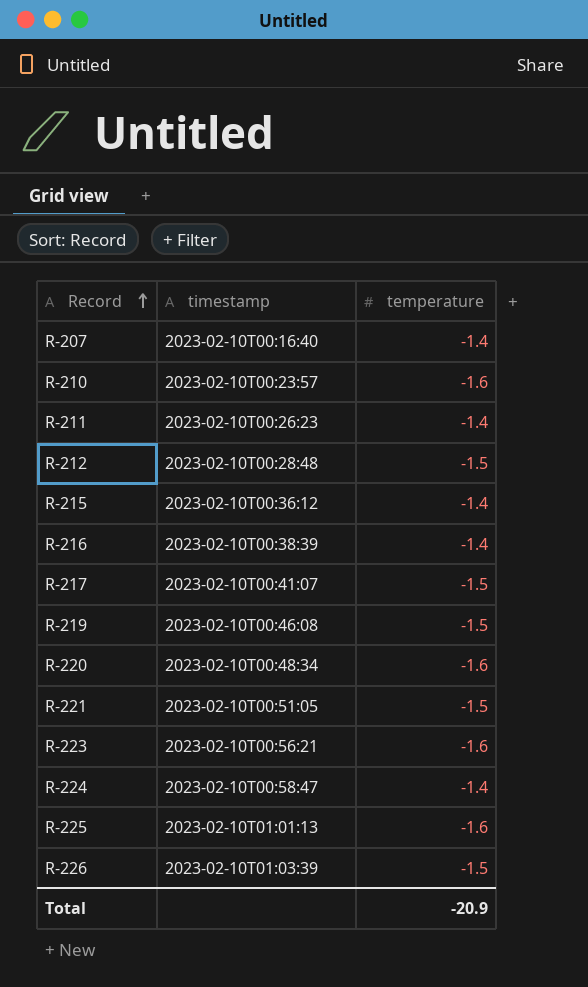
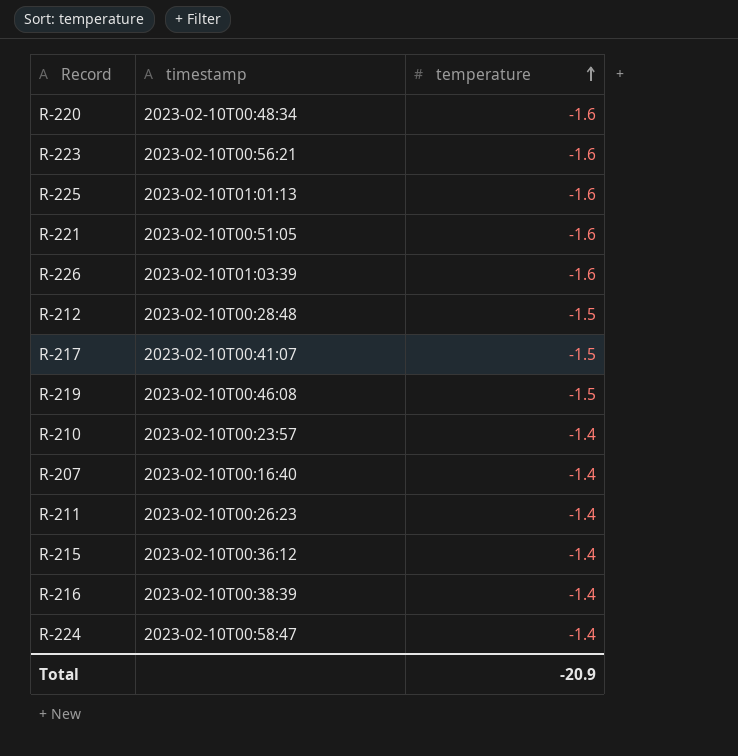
row order: Record ascending -> temperature ascending
R-221 | temperature: -1.5 -> -1.6
R-226 | temperature: -1.5 -> -1.6
R-210 | temperature: -1.6 -> -1.4

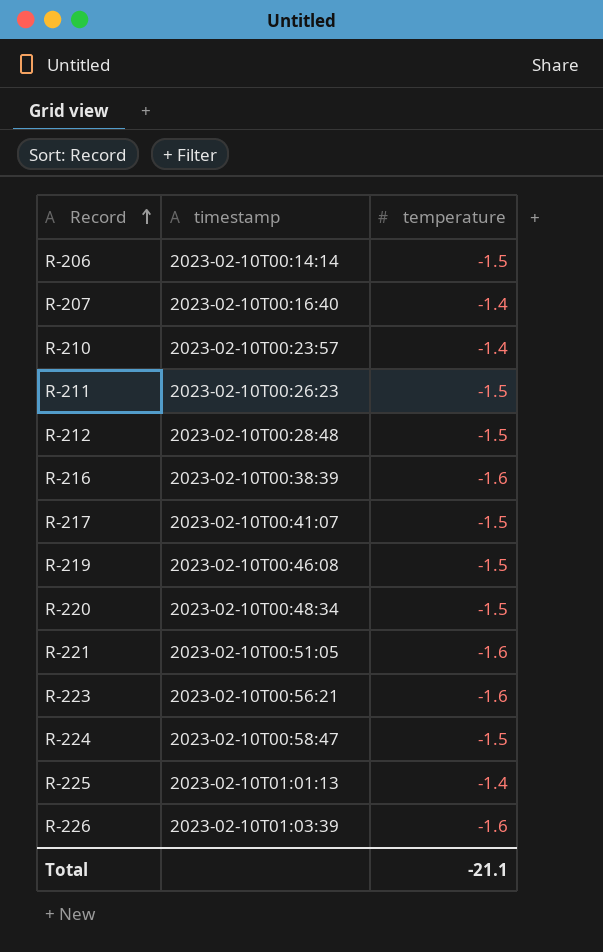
row order: temperature ascending -> Record ascending
row R-215: 2023-02-10T00:36:12 | -1.4 -> none
row R-206: none -> 2023-02-10T00:14:14 | -1.5
R-211 | temperature: -1.4 -> -1.5
R-216 | temperature: -1.4 -> -1.6
R-220 | temperature: -1.6 -> -1.5
R-224 | temperature: -1.4 -> -1.5
R-225 | temperature: -1.6 -> -1.4
Total | temperature: -20.9 -> -21.1

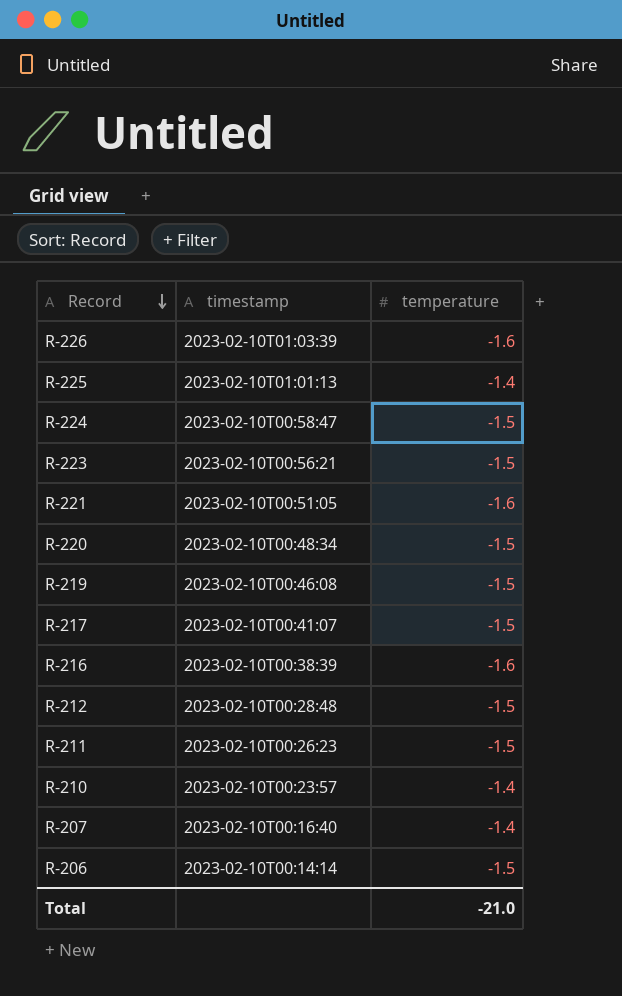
row order: Record ascending -> Record descending
R-223 | temperature: -1.6 -> -1.5
Total | temperature: -21.1 -> -21.0

